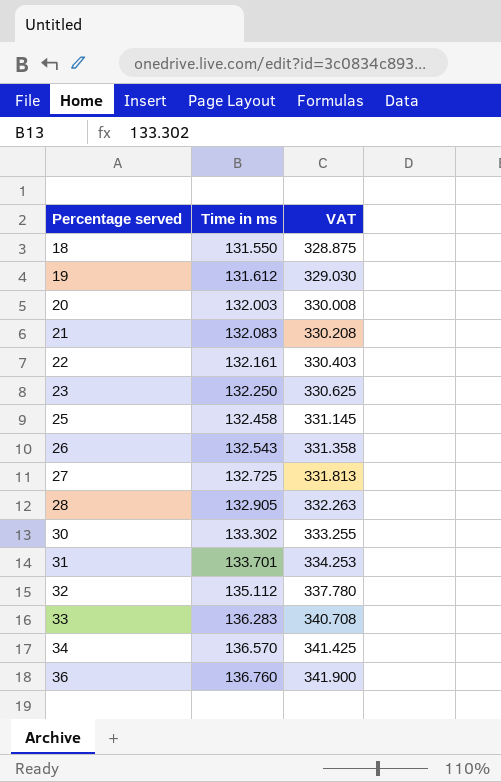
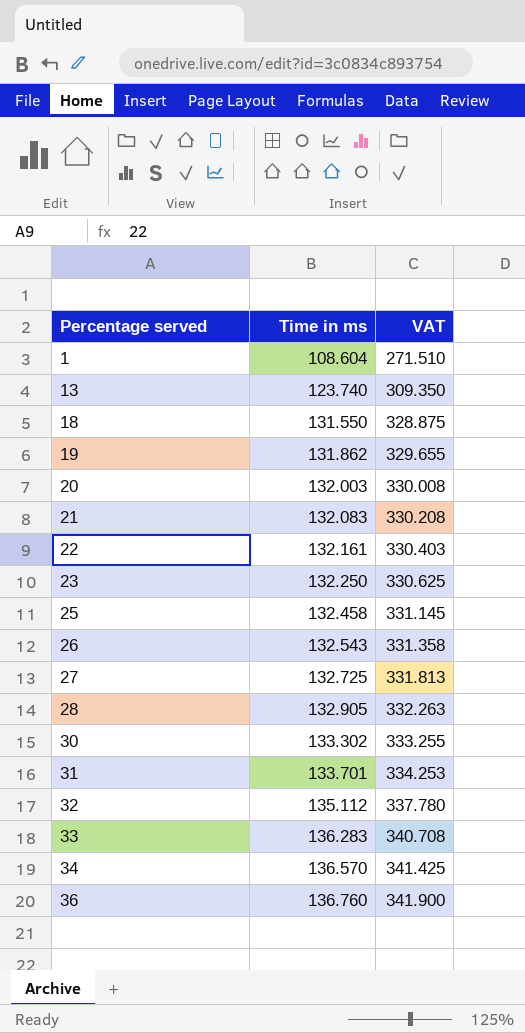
row 1: none -> 108.604 | 271.510
row 13: none -> 123.740 | 309.350
19 | Time in ms: 131.612 -> 131.862
19 | VAT: 329.030 -> 329.655

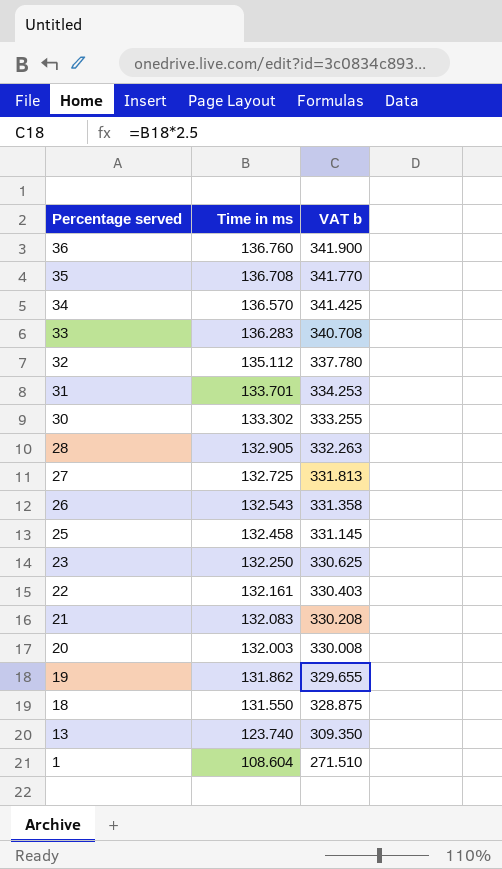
row order: Percentage served ascending -> Percentage served descending
column name: VAT -> VAT b
row 35: none -> 136.708 | 341.770

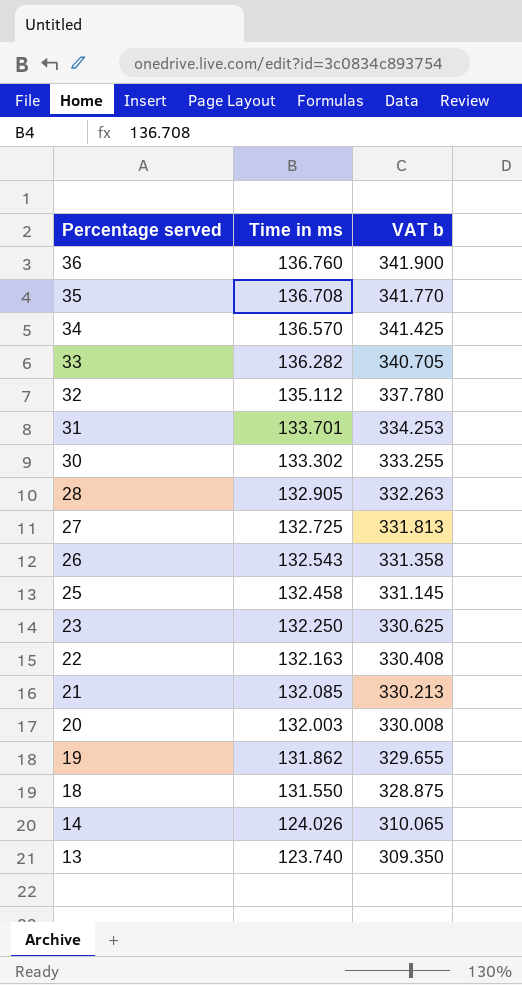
row 1: 108.604 | 271.510 -> none
33 | Time in ms: 136.283 -> 136.282
33 | VAT b: 340.708 -> 340.705
22 | Time in ms: 132.161 -> 132.163
22 | VAT b: 330.403 -> 330.408
21 | Time in ms: 132.083 -> 132.085
21 | VAT b: 330.208 -> 330.213
row 14: none -> 124.026 | 310.065

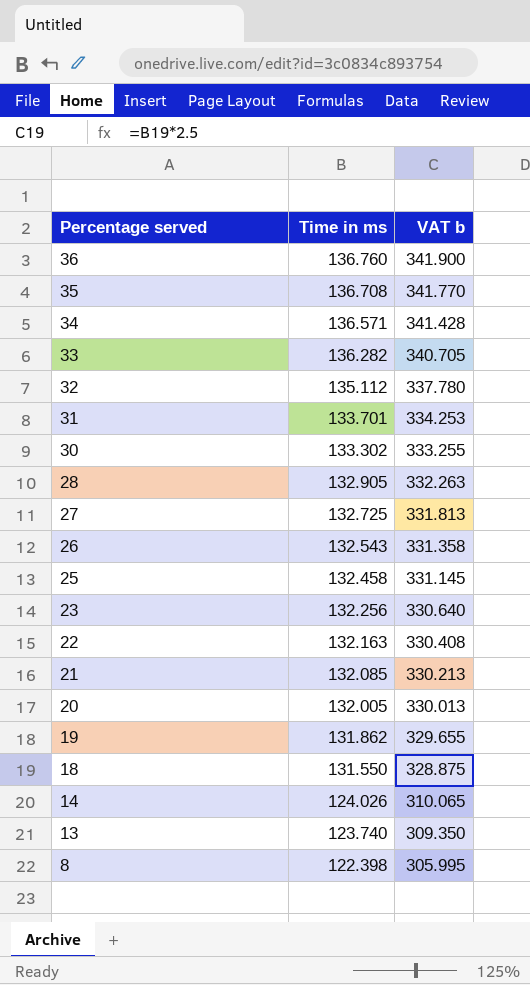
34 | Time in ms: 136.570 -> 136.571
34 | VAT b: 341.425 -> 341.428
23 | Time in ms: 132.250 -> 132.256
23 | VAT b: 330.625 -> 330.640
20 | Time in ms: 132.003 -> 132.005
20 | VAT b: 330.008 -> 330.013
row 8: none -> 122.398 | 305.995

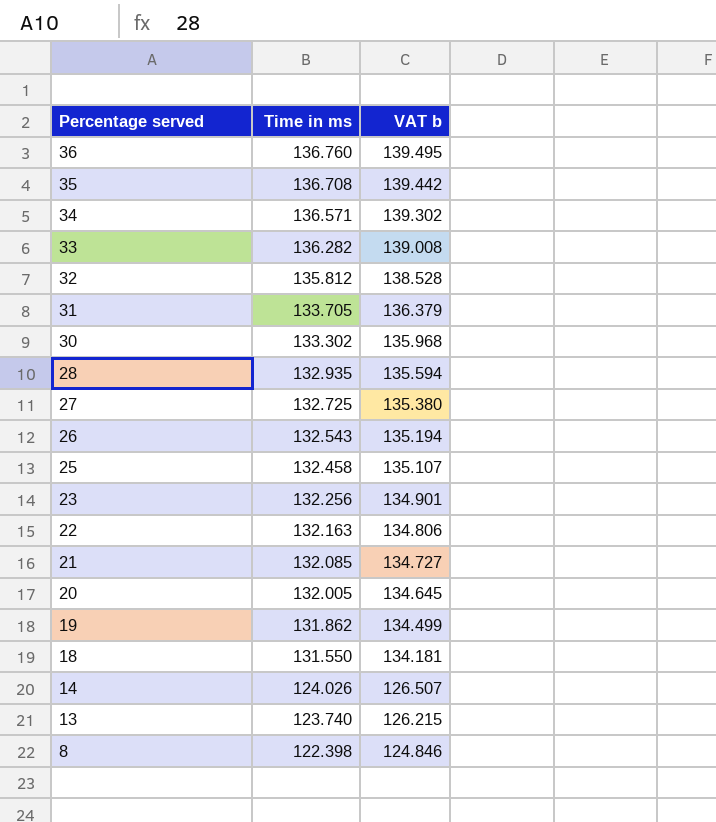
column VAT b | formula: [Time in ms] * 2.5 -> [Time in ms] * 1.02
32 | Time in ms: 135.112 -> 135.812
31 | Time in ms: 133.701 -> 133.705
28 | Time in ms: 132.905 -> 132.935

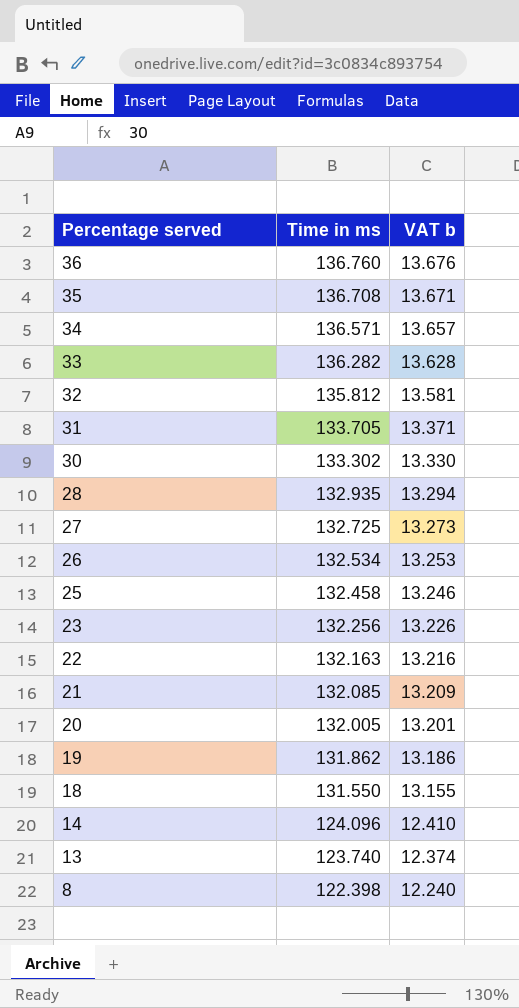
column VAT b | formula: [Time in ms] * 1.02 -> [Time in ms] * 0.1
26 | Time in ms: 132.543 -> 132.534
14 | Time in ms: 124.026 -> 124.096

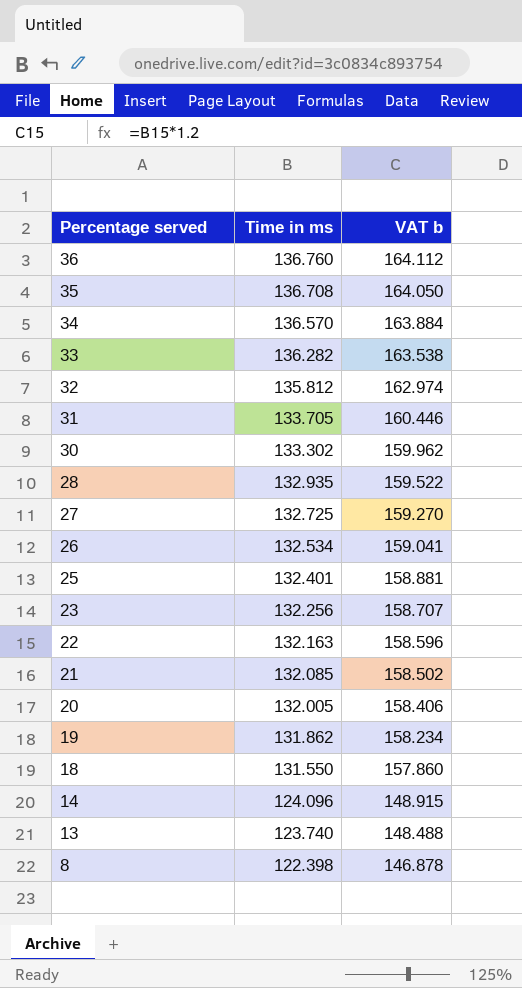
column VAT b | formula: [Time in ms] * 0.1 -> [Time in ms] * 1.2
34 | Time in ms: 136.571 -> 136.570
25 | Time in ms: 132.458 -> 132.401

